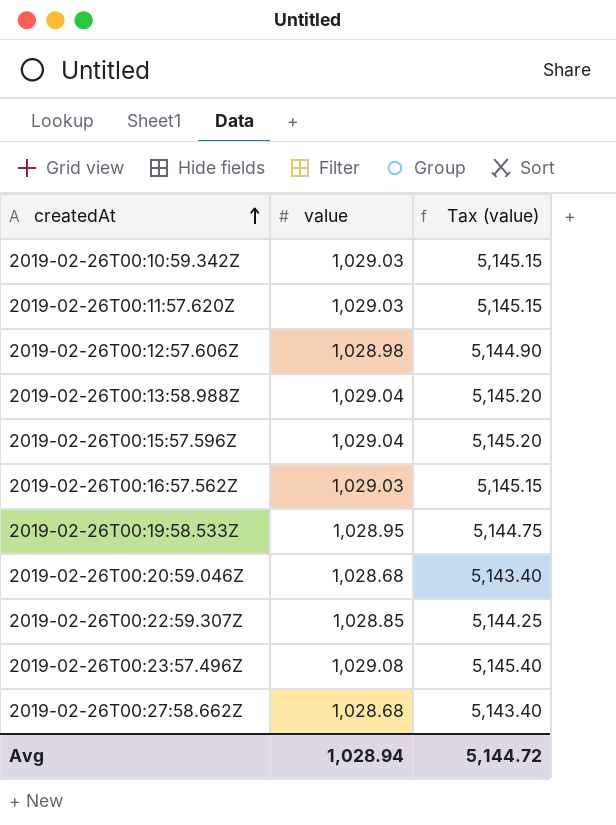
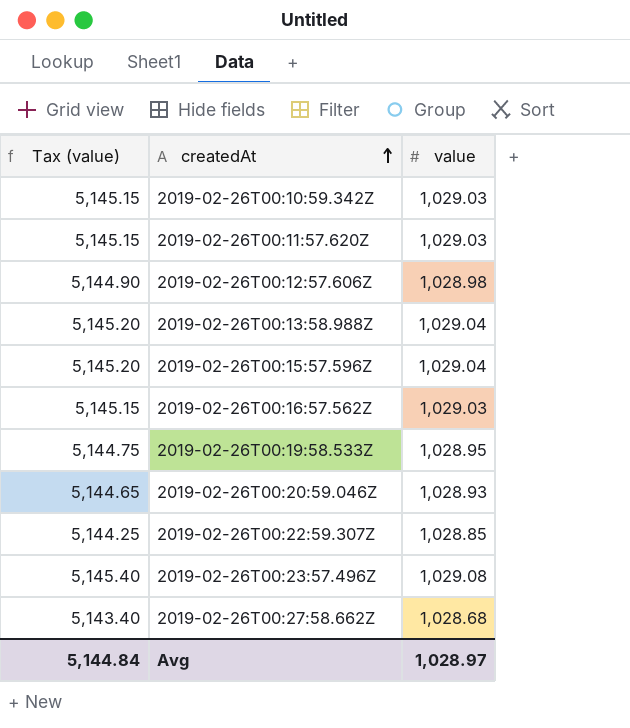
column Tax (value) | position: 3 -> 1
2019-02-26T00:20:59.046Z | Tax (value): 5,143.40 -> 5,144.65
2019-02-26T00:20:59.046Z | value: 1,028.68 -> 1,028.93
Avg | Tax (value): 5,144.72 -> 5,144.84
Avg | value: 1,028.94 -> 1,028.97

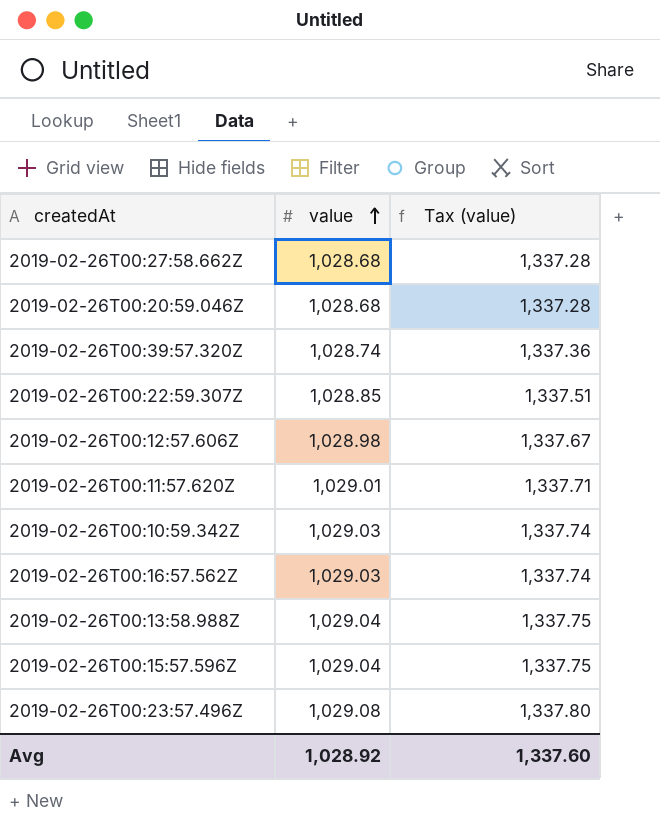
row order: createdAt ascending -> value ascending
column Tax (value) | formula: [value] * 5 -> [value] * 1.3
column Tax (value) | position: 1 -> 3
row 2019-02-26T00:19:58.533Z: 5,144.75 | 1,028.95 -> none
2019-02-26T00:20:59.046Z | value: 1,028.93 -> 1,028.68
row 2019-02-26T00:39:57.320Z: none -> 1,028.74 | 1,337.36
2019-02-26T00:11:57.620Z | value: 1,029.03 -> 1,029.01
Avg | value: 1,028.97 -> 1,028.92
Avg | Tax (value): 5,144.84 -> 1,337.60

